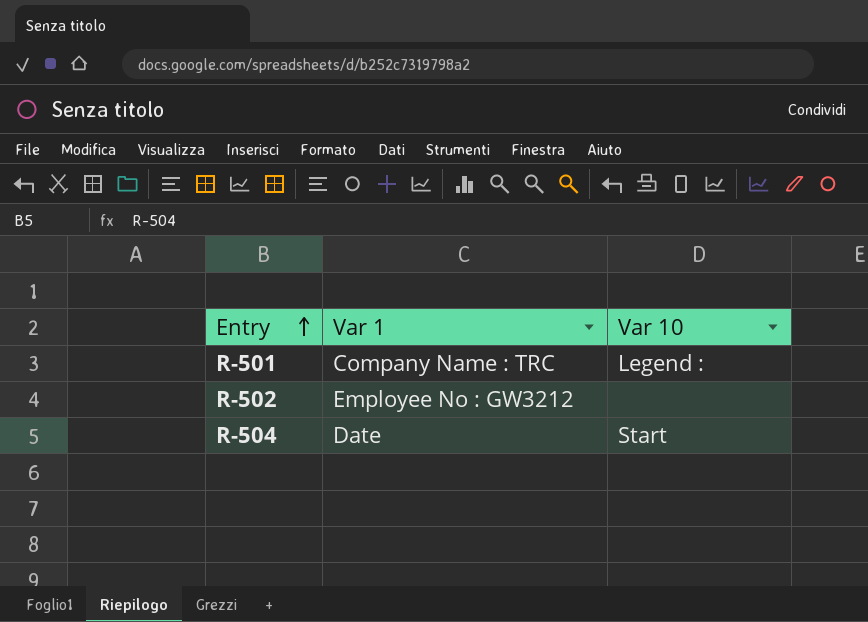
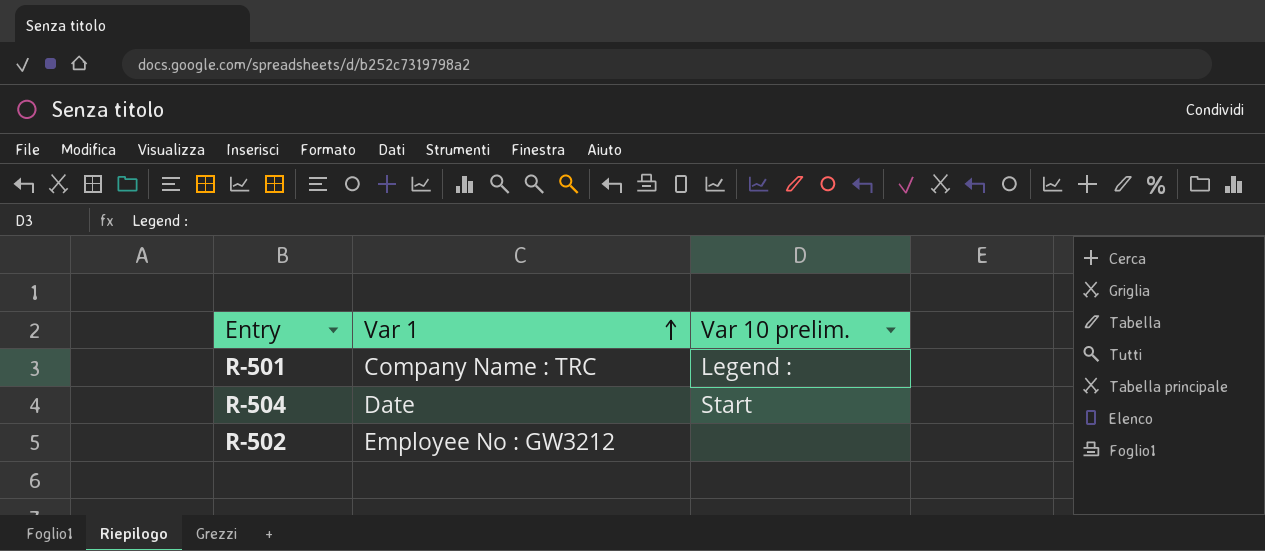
row order: Entry ascending -> Var 1 ascending
column name: Var 10 -> Var 10 prelim.

